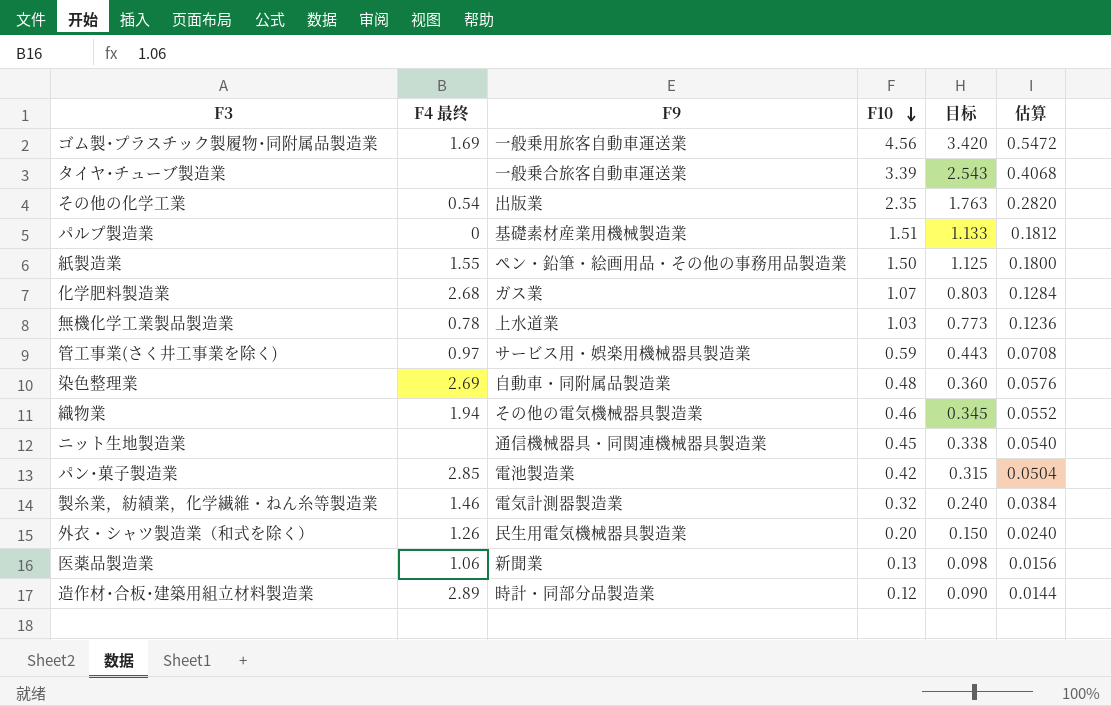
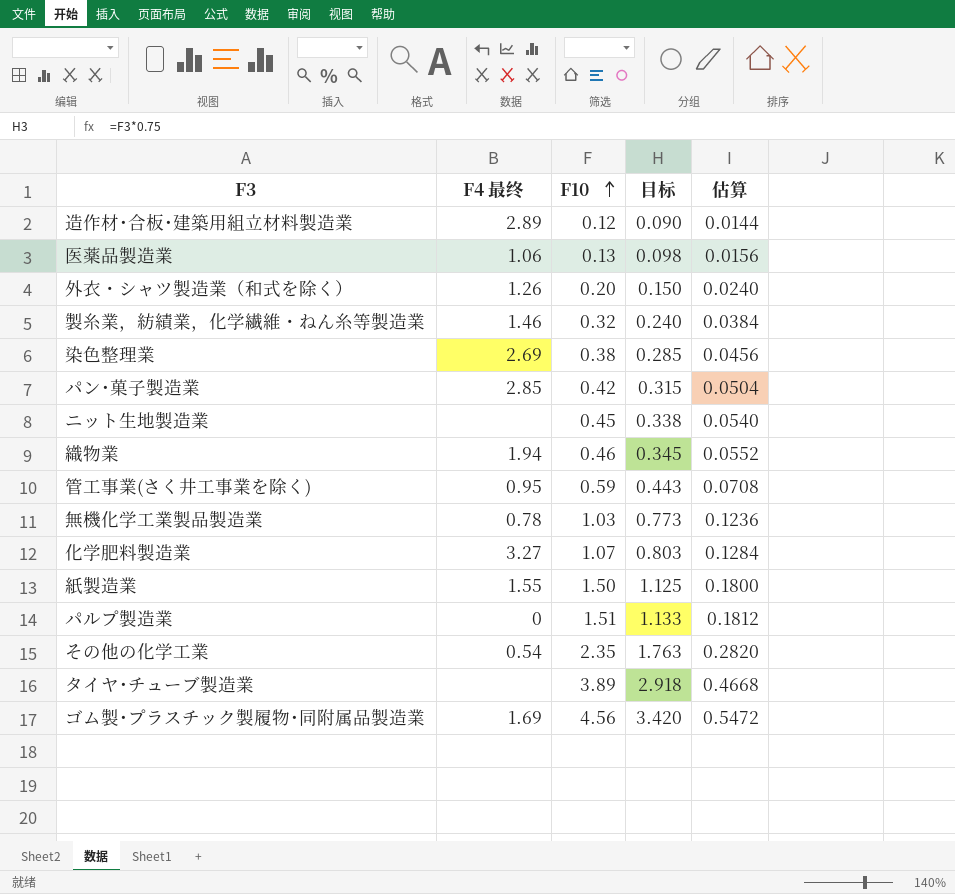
row order: F10 descending -> F10 ascending
column F9 | position: 3 -> none
染色整理業 | F10: 0.48 -> 0.38
染色整理業 | 目标: 0.360 -> 0.285
染色整理業 | 估算: 0.0576 -> 0.0456
管工事業(さく井工事業を除く) | F4 最终: 0.97 -> 0.95
化学肥料製造業 | F4 最终: 2.68 -> 3.27
タイヤ･チューブ製造業 | F10: 3.39 -> 3.89
タイヤ･チューブ製造業 | 目标: 2.543 -> 2.918
タイヤ･チューブ製造業 | 估算: 0.4068 -> 0.4668

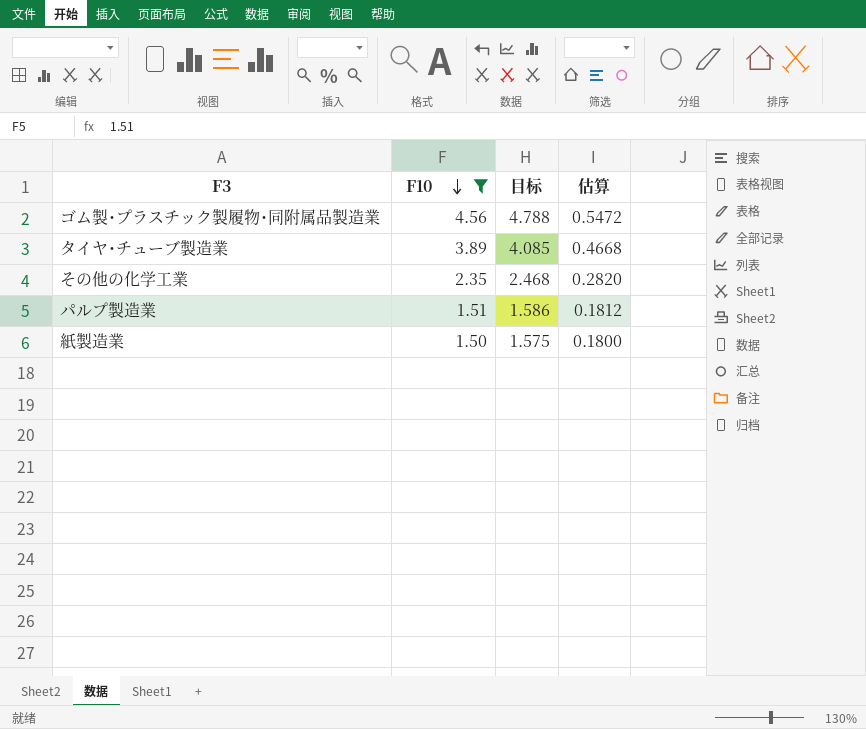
filter: none -> F10 >= 1.50
row order: F10 ascending -> F10 descending
column F4 最终 | position: 2 -> none
column 目标 | formula: [F10] * 0.75 -> [F10] * 1.05

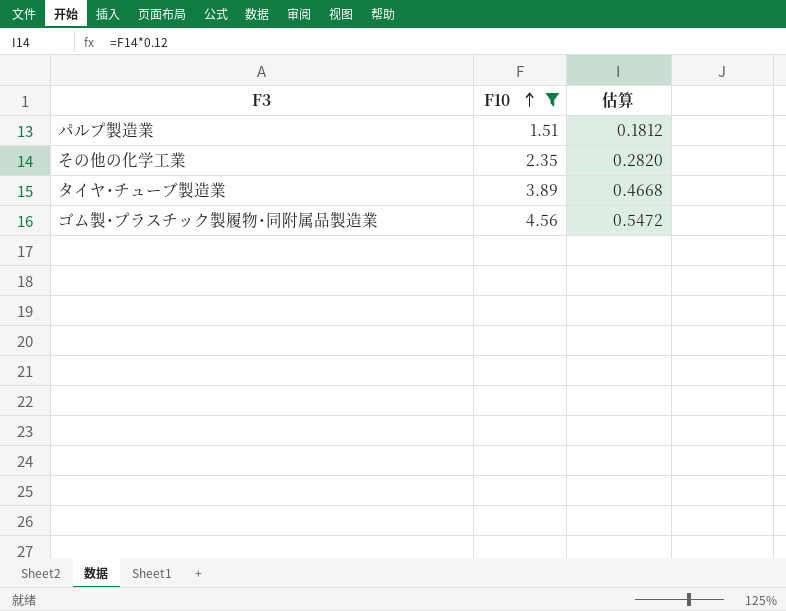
row order: F10 descending -> F10 ascending
column 目标 | formula: [F10] * 1.05 -> none
row 紙製造業: 1.50 | 1.575 | 0.1800 -> none

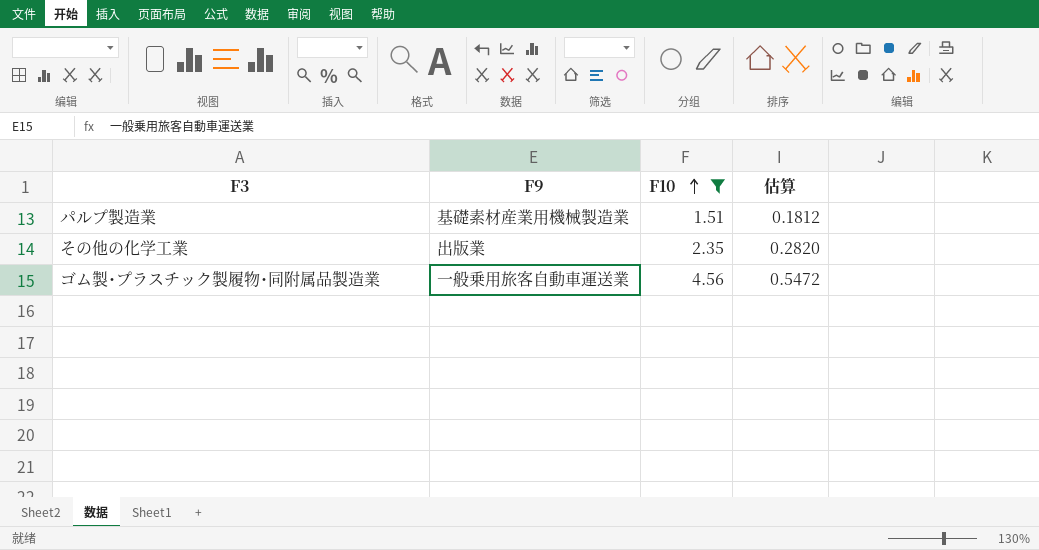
column F9 | position: none -> 2
row タイヤ･チューブ製造業: 3.89 | 0.4668 -> none

